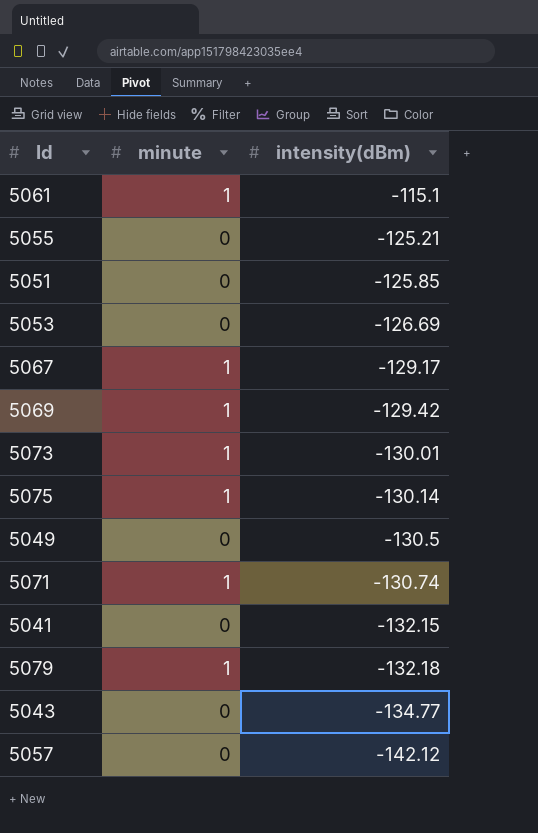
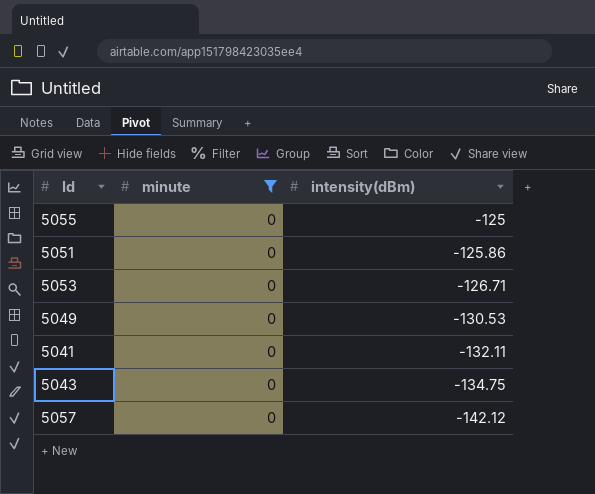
filter: none -> minute = 0
5055 | intensity(dBm): -125.21 -> -125
5051 | intensity(dBm): -125.85 -> -125.86
5053 | intensity(dBm): -126.69 -> -126.71
5049 | intensity(dBm): -130.5 -> -130.53
5041 | intensity(dBm): -132.15 -> -132.11
5043 | intensity(dBm): -134.77 -> -134.75

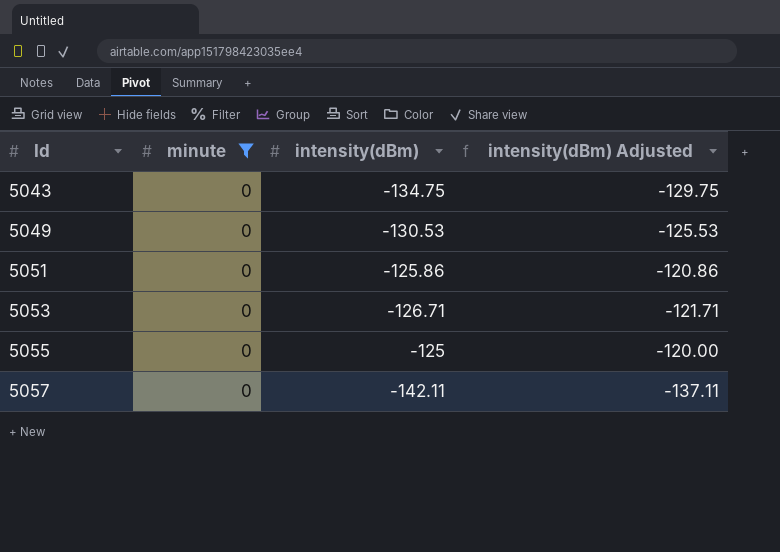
row order: intensity(dBm) descending -> Id ascending
column intensity(dBm) Adjusted | formula: none -> [intensity(dBm)] + 5
row 5041: 0 | -132.11 -> none
5057 | intensity(dBm): -142.12 -> -142.11

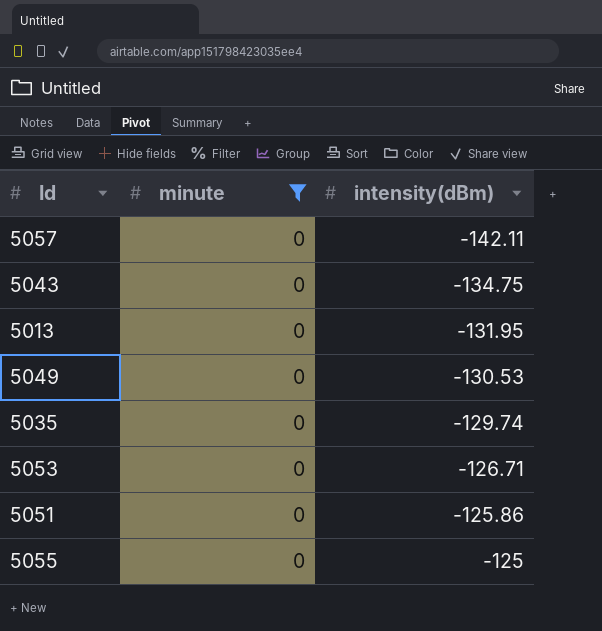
row order: Id ascending -> intensity(dBm) ascending
column intensity(dBm) Adjusted | formula: [intensity(dBm)] + 5 -> none
row 5013: none -> 0 | -131.95
row 5035: none -> 0 | -129.74

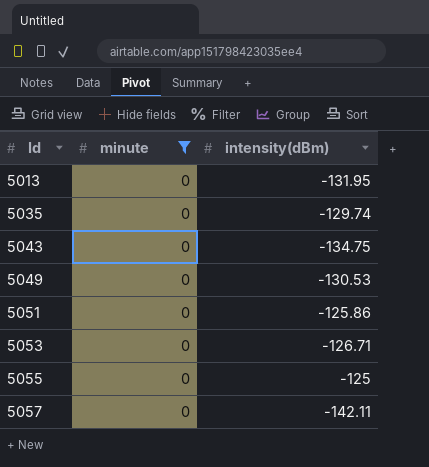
row order: intensity(dBm) ascending -> Id ascending

